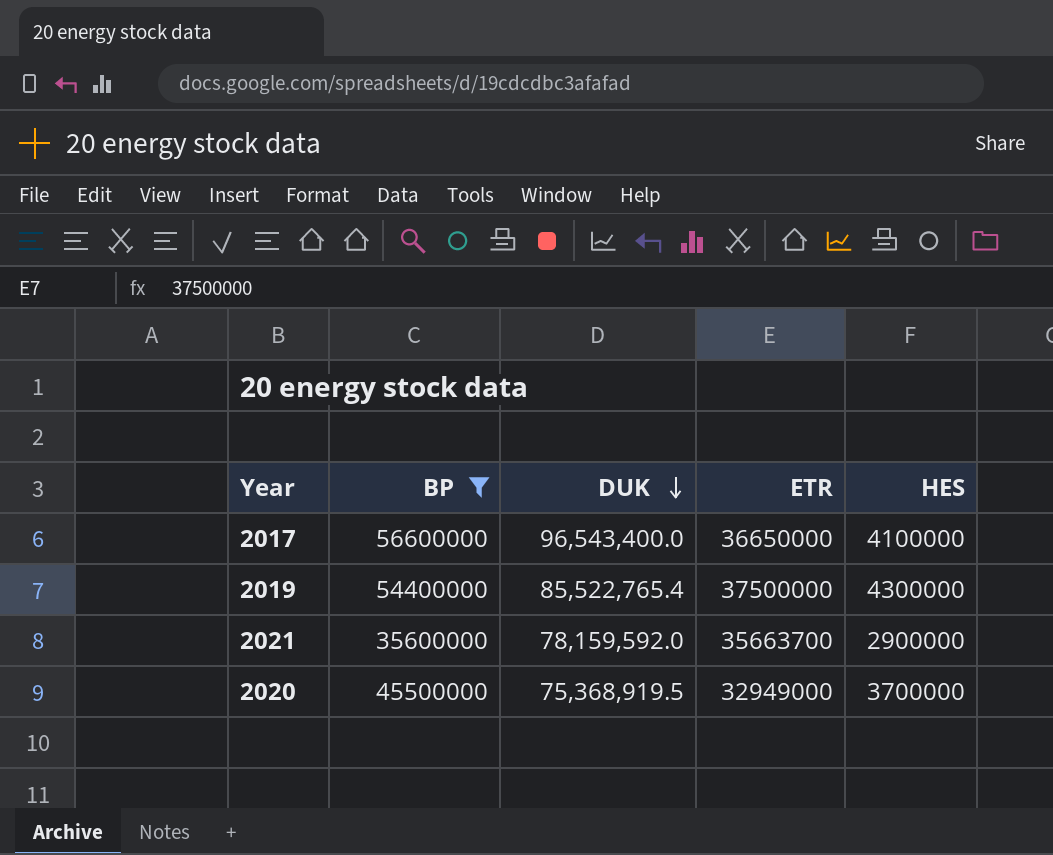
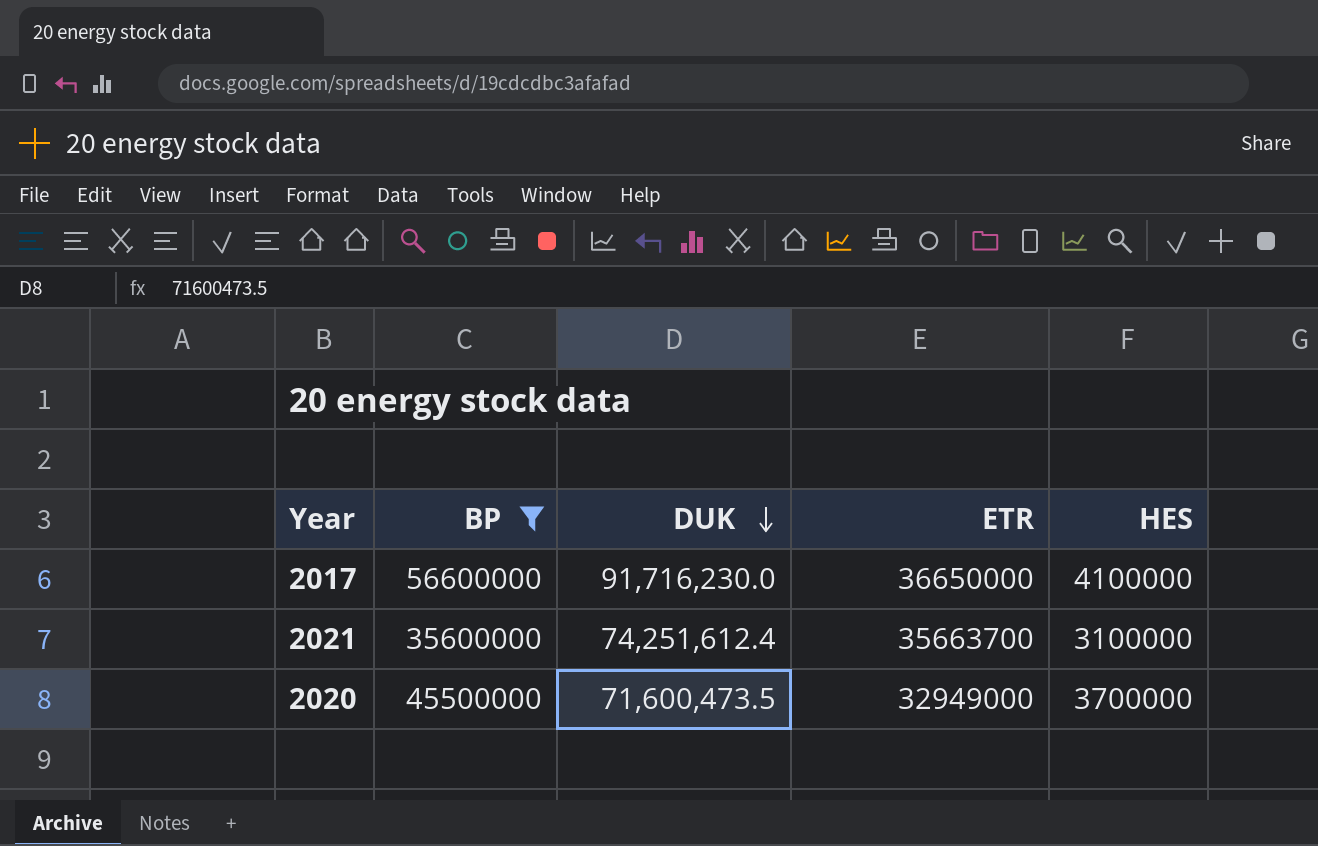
row 2019: 54400000 | 85,522,765.4 | 37500000 | 4300000 -> none
2017 | DUK: 96,543,400.0 -> 91,716,230.0
2021 | DUK: 78,159,592.0 -> 74,251,612.4
2021 | HES: 2900000 -> 3100000
2020 | DUK: 75,368,919.5 -> 71,600,473.5

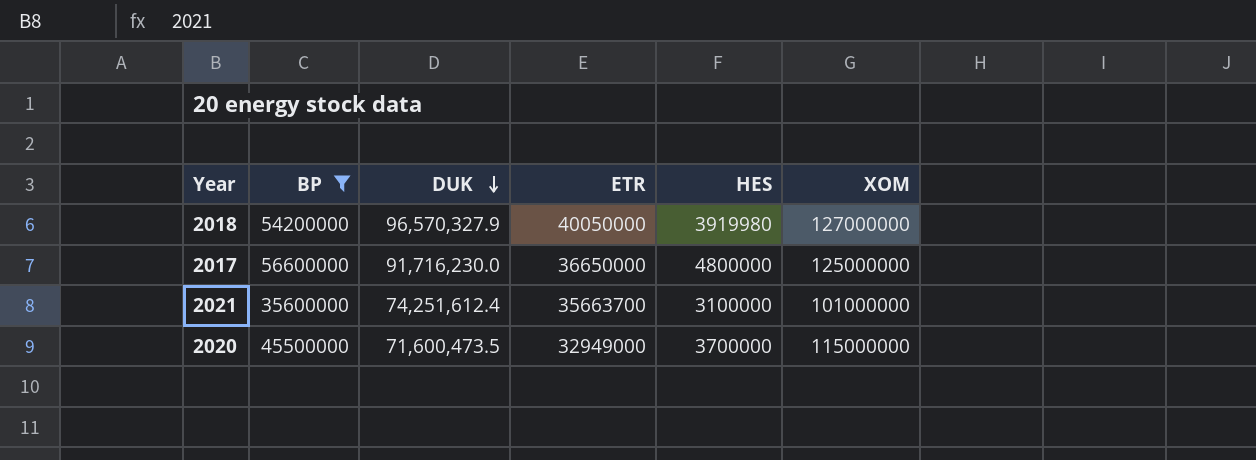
column XOM | position: none -> 6
row 2018: none -> 54200000 | 96,570,327.9 | 40050000 | 3919980 | 127000000
2017 | HES: 4100000 -> 4800000

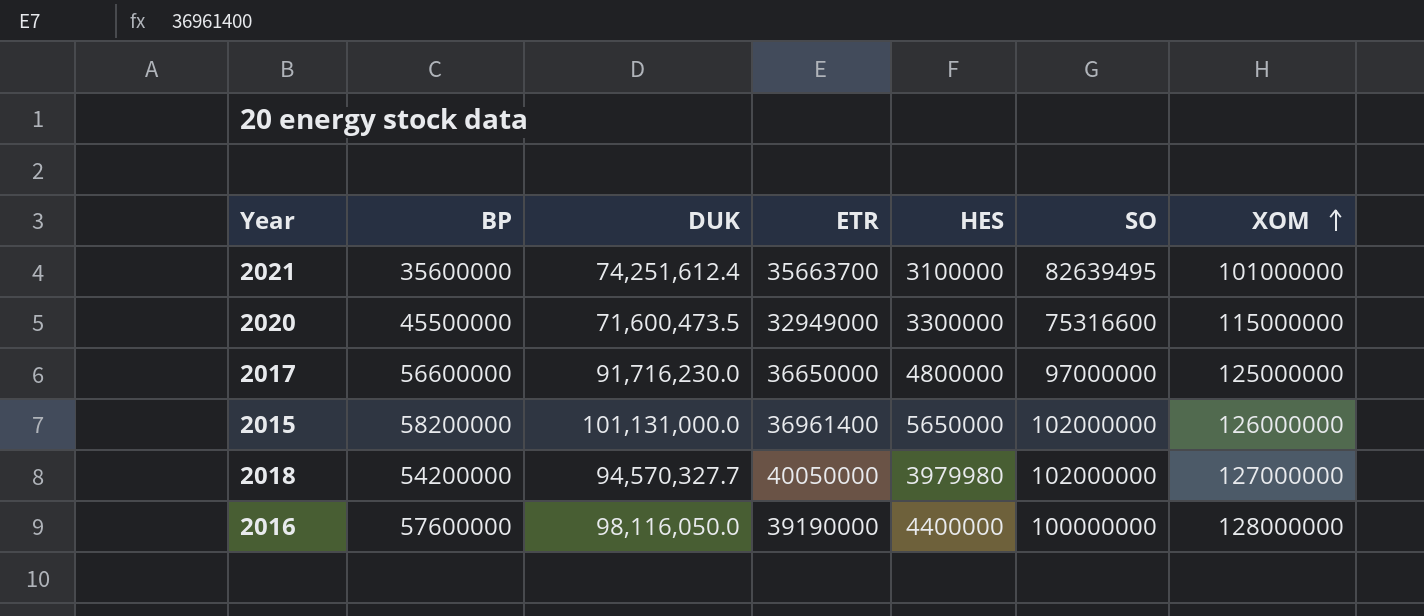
filter: BP <= 56600000 -> none
row order: DUK descending -> XOM ascending
column SO | position: none -> 6
2020 | HES: 3700000 -> 3300000
2018 | DUK: 96,570,327.9 -> 94,570,327.7
2018 | HES: 3919980 -> 3979980

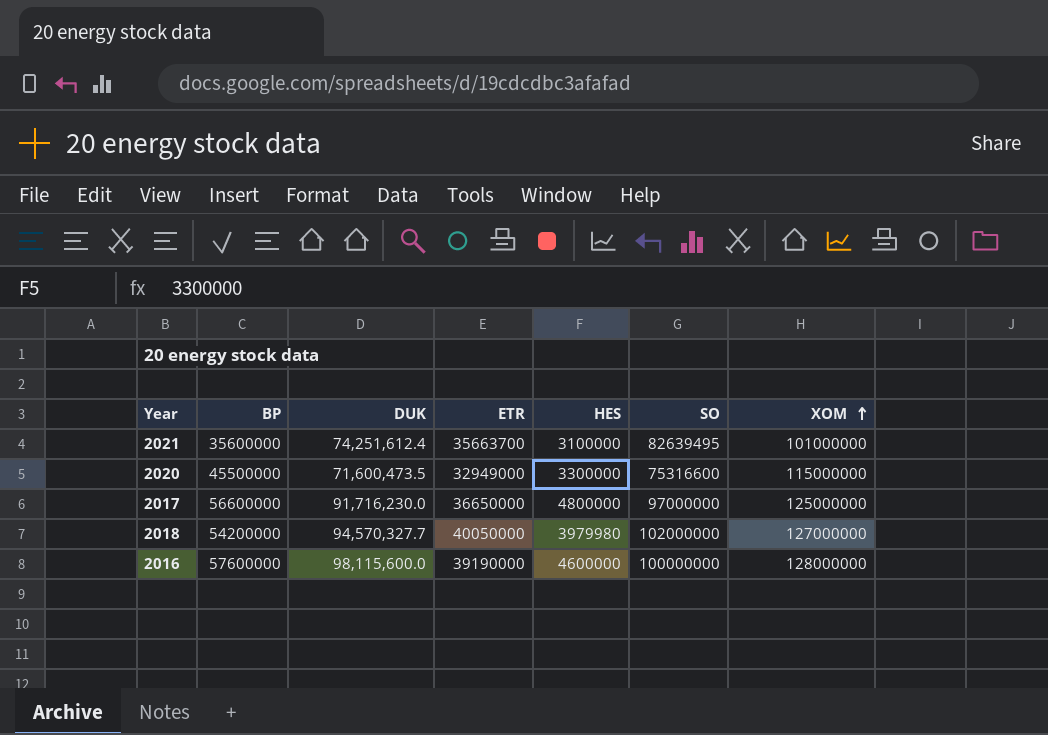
row 2015: 58200000 | 101,131,000.0 | 36961400 | 5650000 | 102000000 | 126000000 -> none
2016 | DUK: 98,116,050.0 -> 98,115,600.0
2016 | HES: 4400000 -> 4600000

